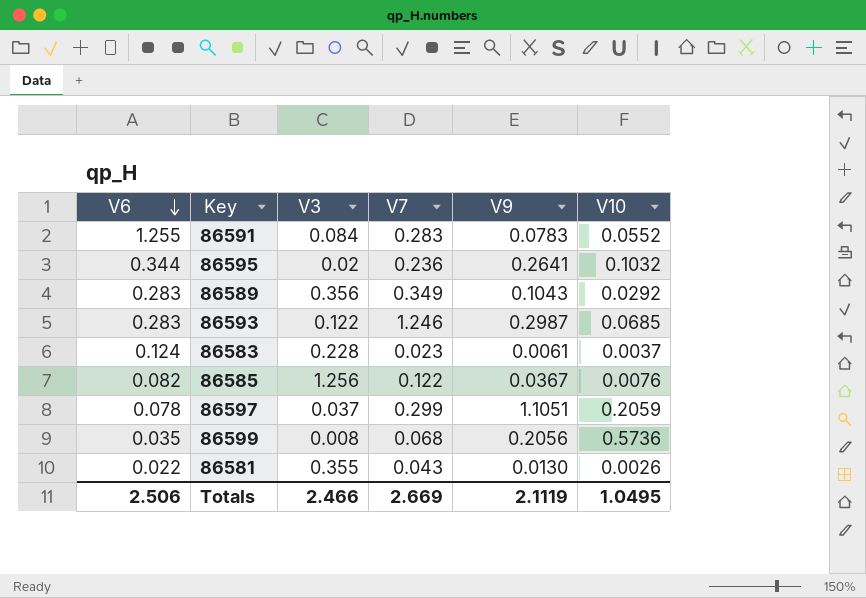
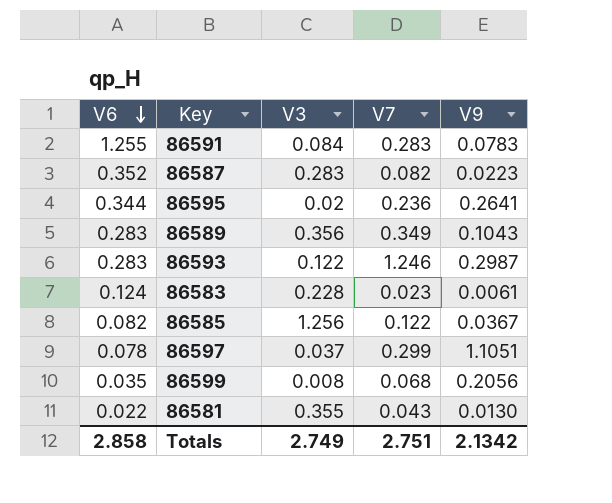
column V10 | position: 6 -> none
row 86587: none -> 0.352 | 0.283 | 0.082 | 0.0223
Totals | V6: 2.506 -> 2.858
Totals | V3: 2.466 -> 2.749
Totals | V7: 2.669 -> 2.751
Totals | V9: 2.1119 -> 2.1342

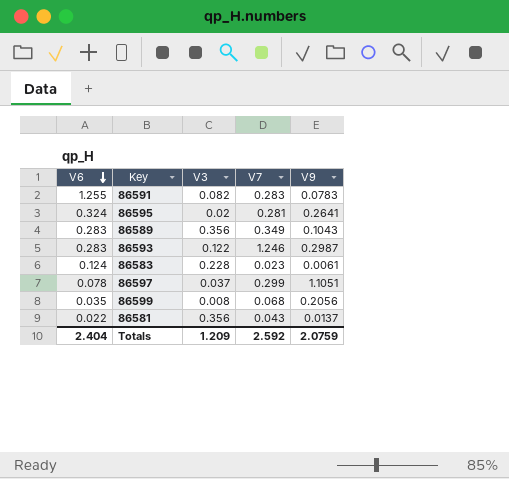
row 86587: 0.352 | 0.283 | 0.082 | 0.0223 -> none
row 86585: 0.082 | 1.256 | 0.122 | 0.0367 -> none
86591 | V3: 0.084 -> 0.082
86595 | V6: 0.344 -> 0.324
86595 | V7: 0.236 -> 0.281
86581 | V3: 0.355 -> 0.356
86581 | V9: 0.0130 -> 0.0137
Totals | V6: 2.858 -> 2.404
Totals | V3: 2.749 -> 1.209
Totals | V7: 2.751 -> 2.592
Totals | V9: 2.1342 -> 2.0759

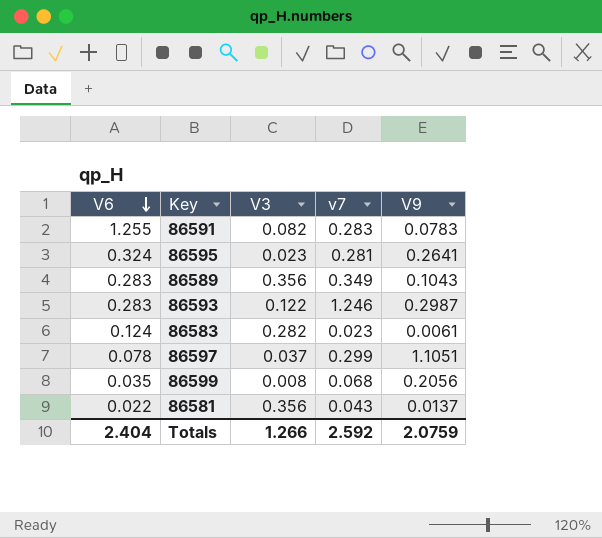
column name: V7 -> v7
86595 | V3: 0.02 -> 0.023
86583 | V3: 0.228 -> 0.282
Totals | V3: 1.209 -> 1.266

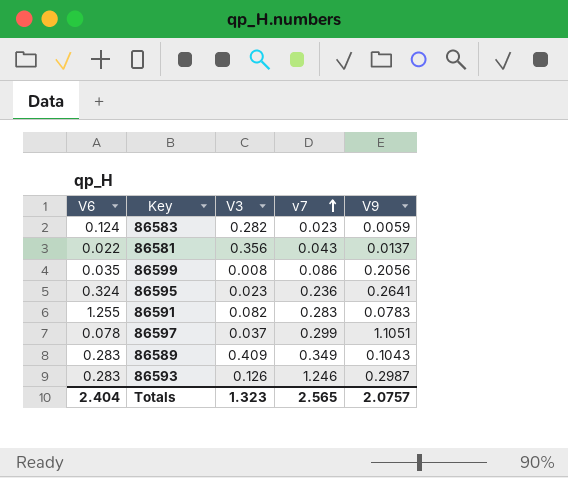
row order: V6 descending -> v7 ascending
86583 | V9: 0.0061 -> 0.0059
86599 | v7: 0.068 -> 0.086
86595 | v7: 0.281 -> 0.236
86589 | V3: 0.356 -> 0.409
86593 | V3: 0.122 -> 0.126
Totals | V3: 1.266 -> 1.323
Totals | v7: 2.592 -> 2.565
Totals | V9: 2.0759 -> 2.0757

